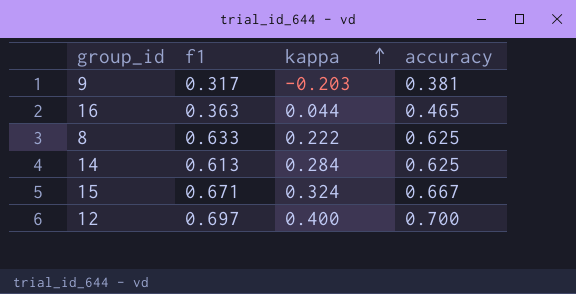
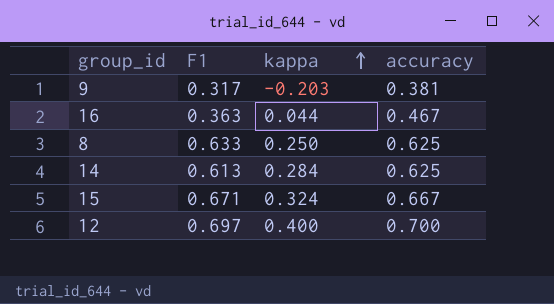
column name: f1 -> F1
16 | accuracy: 0.465 -> 0.467
8 | kappa: 0.222 -> 0.250

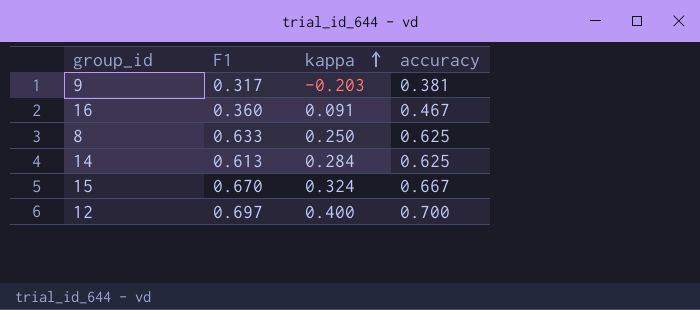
16 | F1: 0.363 -> 0.360
16 | kappa: 0.044 -> 0.091
15 | F1: 0.671 -> 0.670

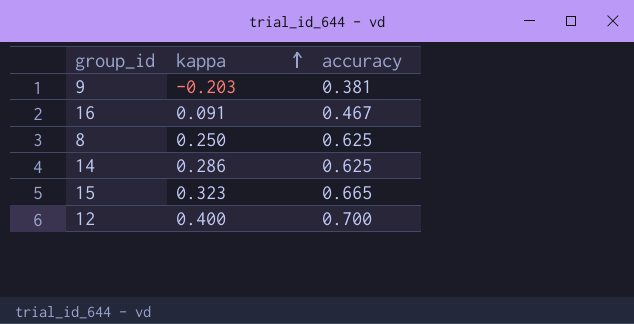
column F1 | position: 2 -> none
14 | kappa: 0.284 -> 0.286
15 | kappa: 0.324 -> 0.323
15 | accuracy: 0.667 -> 0.665

